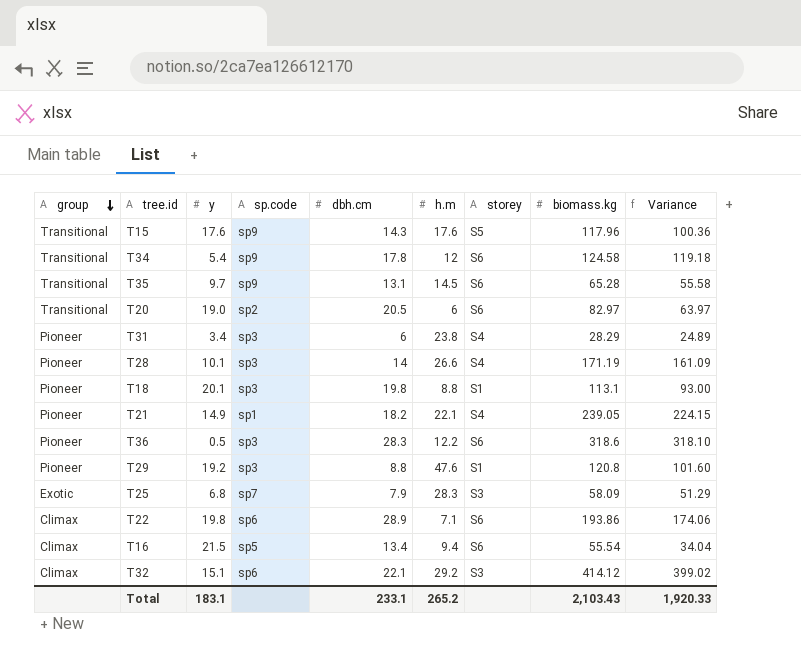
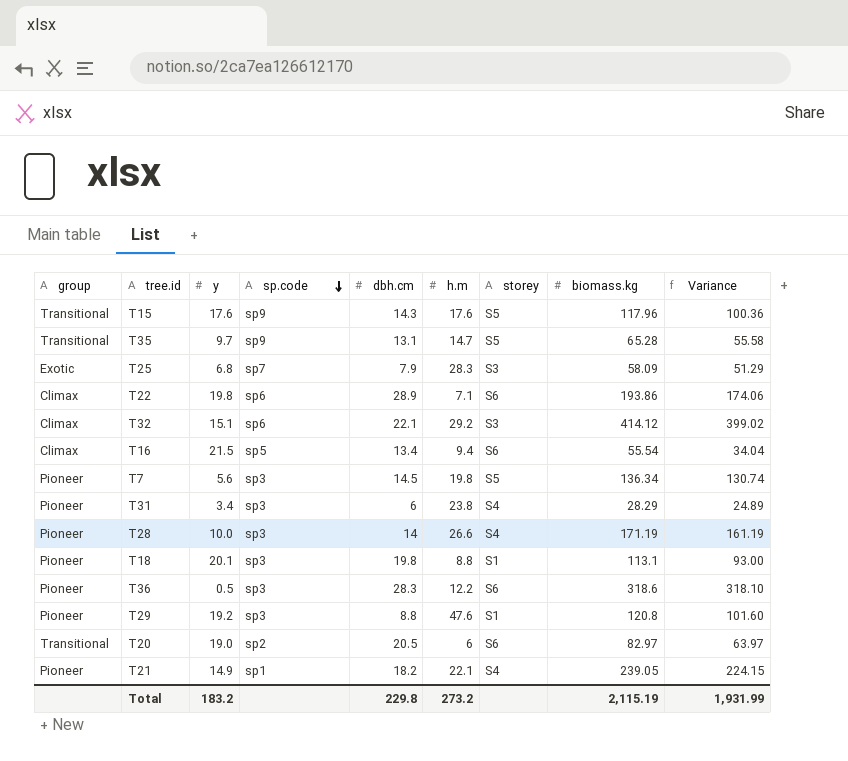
row order: group descending -> sp.code descending
row T34: Transitional | 5.4 | sp9 | 17.8 | 12 | S6 | 124.58 | 119.18 -> none
T35 | h.m: 14.5 -> 14.7
T35 | storey: S6 -> S5
row T7: none -> Pioneer | 5.6 | sp3 | 14.5 | 19.8 | S5 | 136.34 | 130.74
T28 | y: 10.1 -> 10.0
T28 | Variance: 161.09 -> 161.19
Total | y: 183.1 -> 183.2
Total | dbh.cm: 233.1 -> 229.8
Total | h.m: 265.2 -> 273.2
Total | biomass.kg: 2,103.43 -> 2,115.19
Total | Variance: 1,920.33 -> 1,931.99

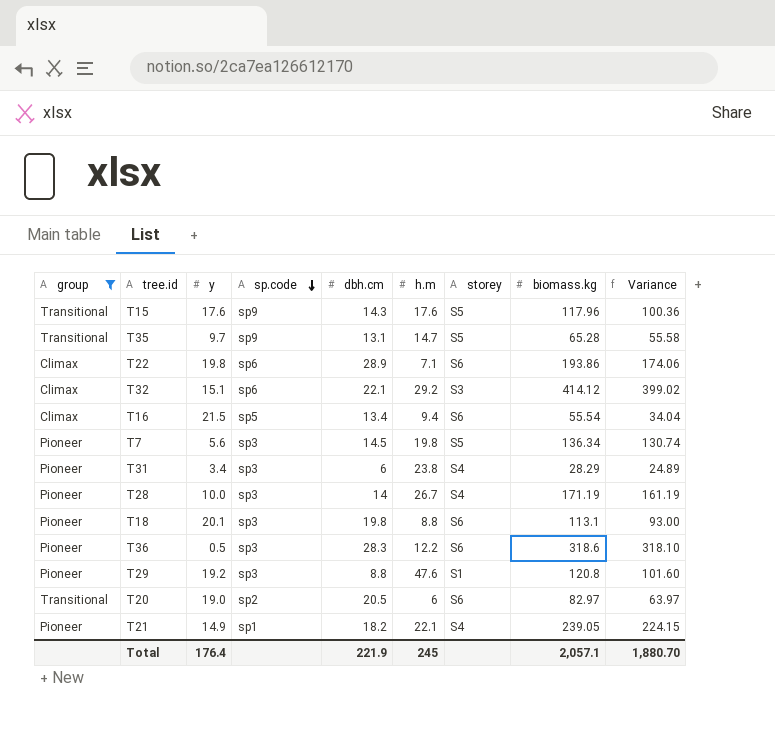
filter: none -> group != Exotic
T28 | h.m: 26.6 -> 26.7
T18 | storey: S1 -> S6
Total | y: 183.2 -> 176.4
Total | dbh.cm: 229.8 -> 221.9
Total | h.m: 273.2 -> 245
Total | biomass.kg: 2,115.19 -> 2,057.1
Total | Variance: 1,931.99 -> 1,880.70

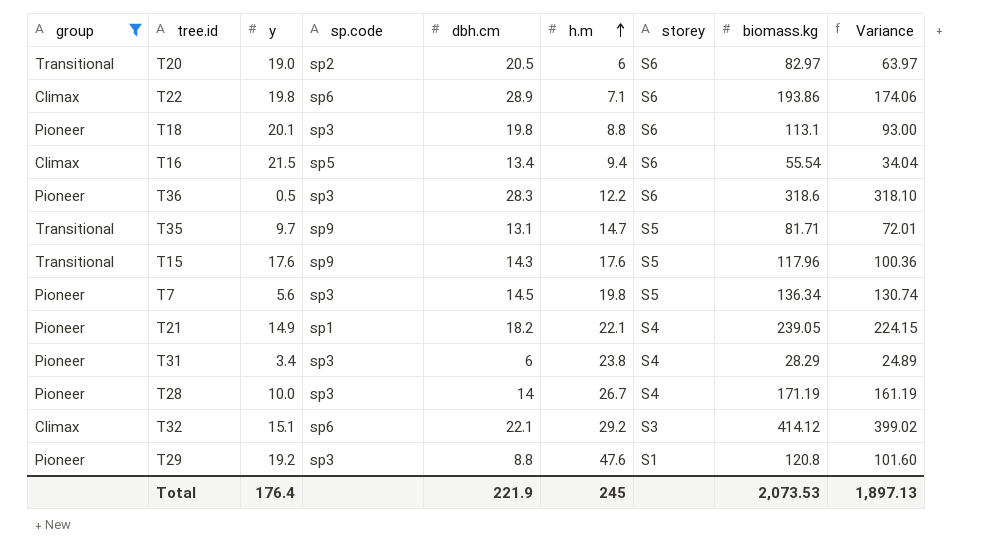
row order: sp.code descending -> h.m ascending
T35 | biomass.kg: 65.28 -> 81.71
T35 | Variance: 55.58 -> 72.01
Total | biomass.kg: 2,057.1 -> 2,073.53
Total | Variance: 1,880.70 -> 1,897.13

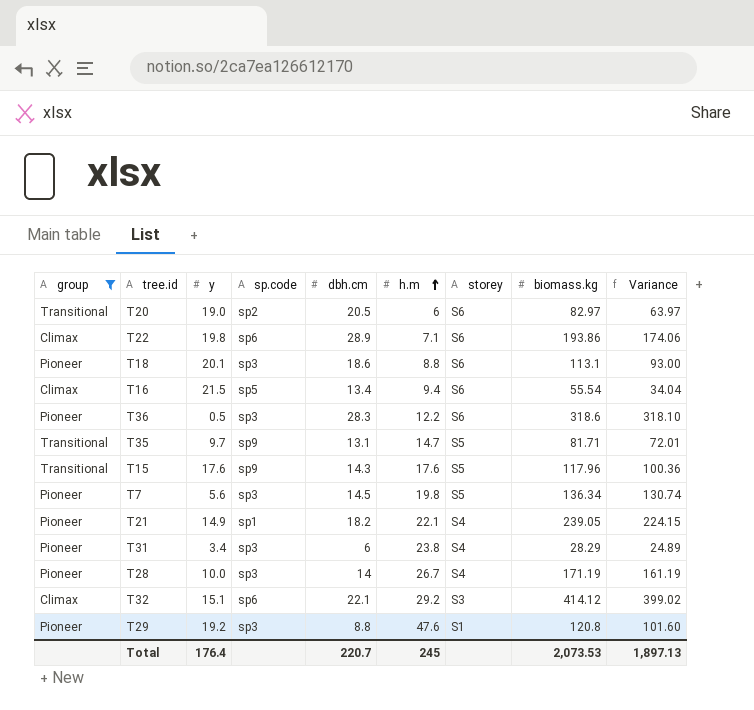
T18 | dbh.cm: 19.8 -> 18.6
Total | dbh.cm: 221.9 -> 220.7

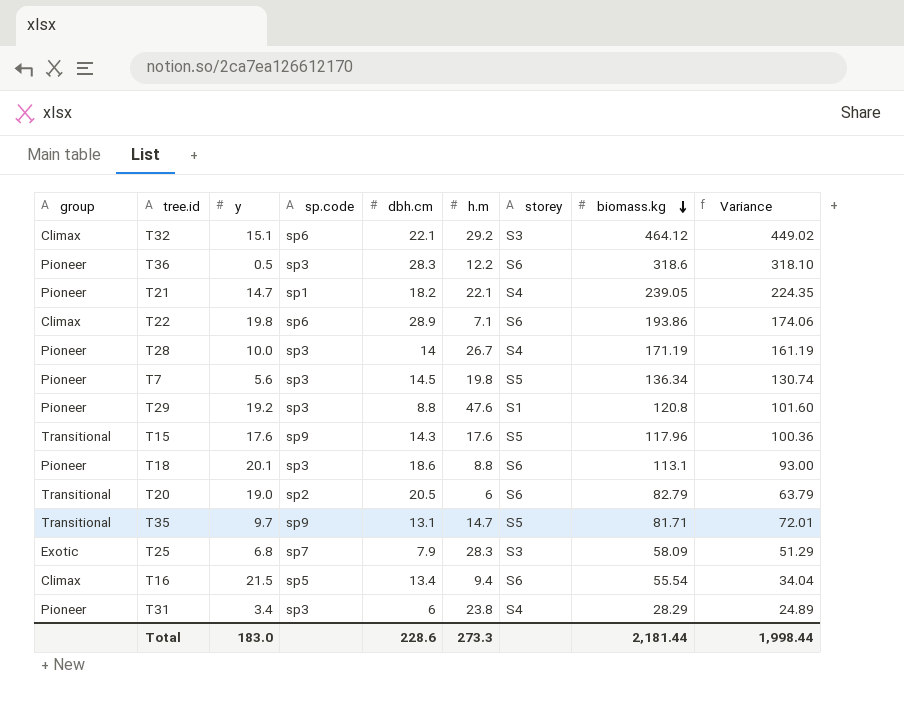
filter: group != Exotic -> none
row order: h.m ascending -> biomass.kg descending
T32 | biomass.kg: 414.12 -> 464.12
T32 | Variance: 399.02 -> 449.02
T21 | y: 14.9 -> 14.7
T21 | Variance: 224.15 -> 224.35
T20 | biomass.kg: 82.97 -> 82.79
T20 | Variance: 63.97 -> 63.79
Total | y: 176.4 -> 183.0
Total | dbh.cm: 220.7 -> 228.6
Total | h.m: 245 -> 273.3
Total | biomass.kg: 2,073.53 -> 2,181.44
Total | Variance: 1,897.13 -> 1,998.44

